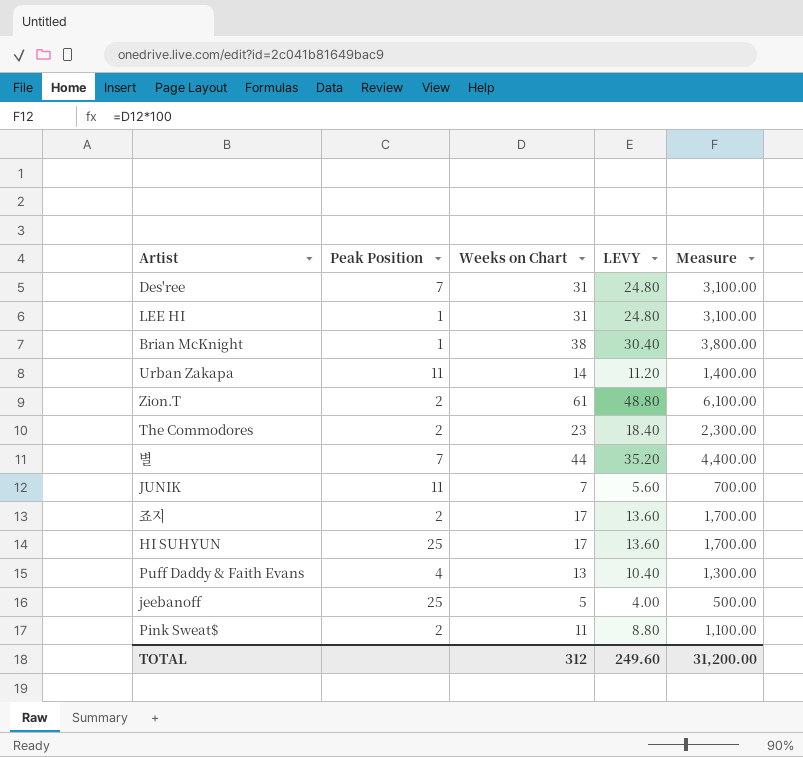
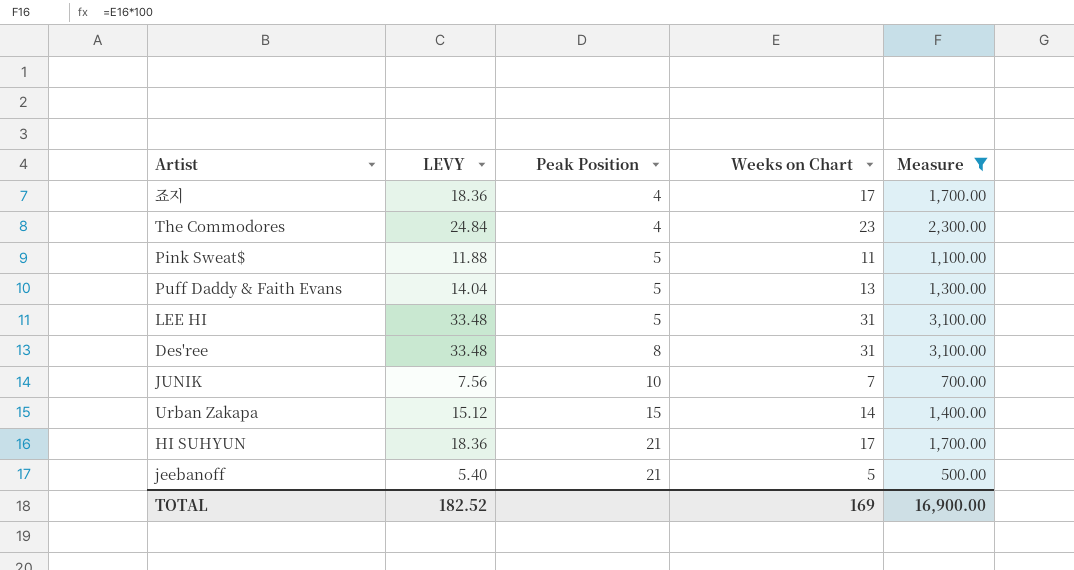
filter: none -> Measure <= 3,100.00
row order: none -> Peak Position ascending
column LEVY | formula: [Weeks on Chart] * 0.8 -> [Weeks on Chart] * 1.08
column LEVY | position: 4 -> 2
죠지 | Peak Position: 2 -> 4
The Commodores | Peak Position: 2 -> 4
Pink Sweat$ | Peak Position: 2 -> 5
Puff Daddy & Faith Evans | Peak Position: 4 -> 5
LEE HI | Peak Position: 1 -> 5
Des'ree | Peak Position: 7 -> 8
JUNIK | Peak Position: 11 -> 10
Urban Zakapa | Peak Position: 11 -> 15
HI SUHYUN | Peak Position: 25 -> 21
jeebanoff | Peak Position: 25 -> 21
TOTAL | LEVY: 249.60 -> 182.52
TOTAL | Weeks on Chart: 312 -> 169
TOTAL | Measure: 31,200.00 -> 16,900.00

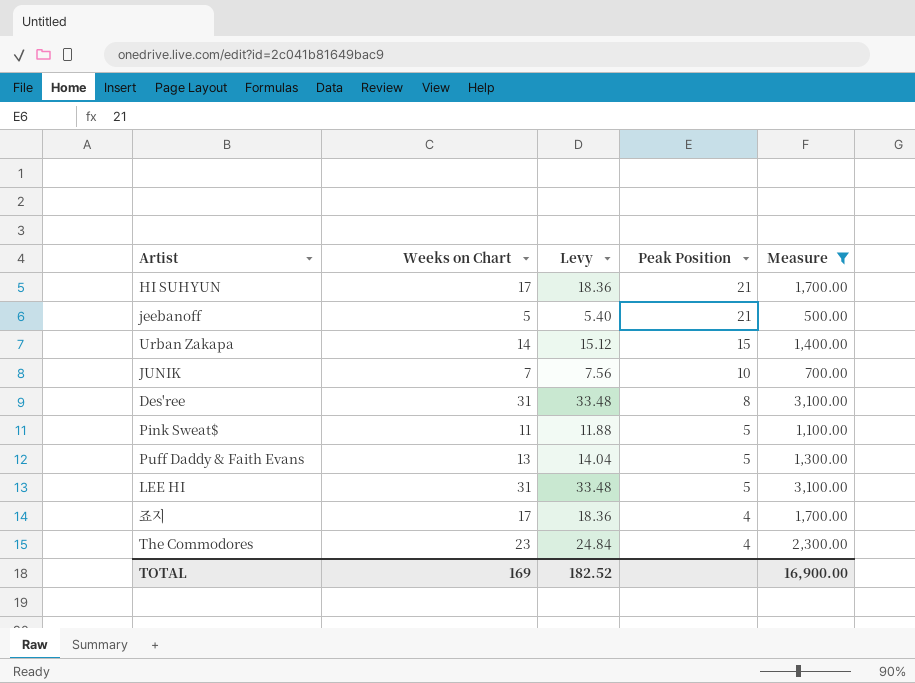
row order: Peak Position ascending -> Peak Position descending
column Weeks on Chart | position: 4 -> 2
column name: LEVY -> Levy

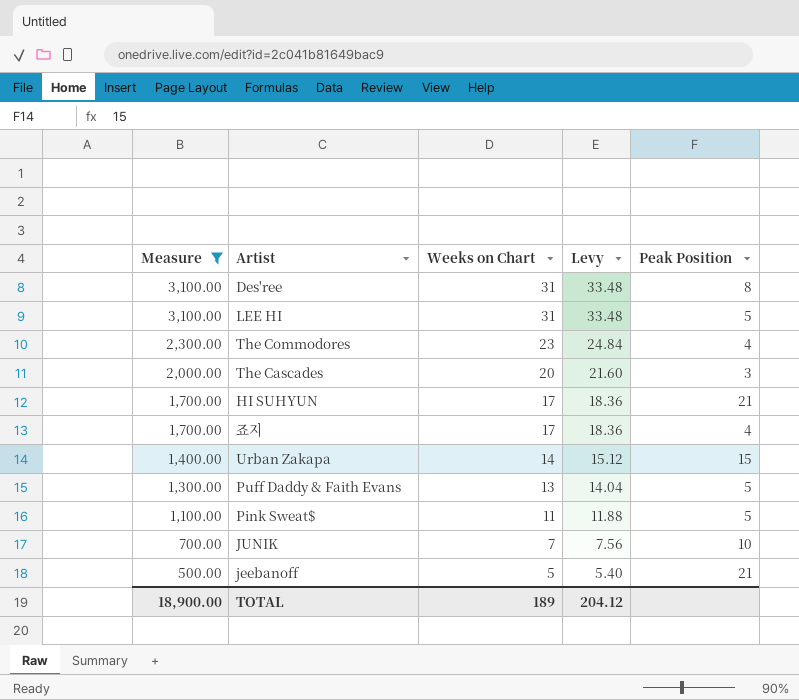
row order: Peak Position descending -> Measure descending
column Measure | position: 5 -> 1
row The Cascades: none -> 2,000.00 | 20 | 21.60 | 3
TOTAL | Measure: 16,900.00 -> 18,900.00
TOTAL | Weeks on Chart: 169 -> 189
TOTAL | Levy: 182.52 -> 204.12

